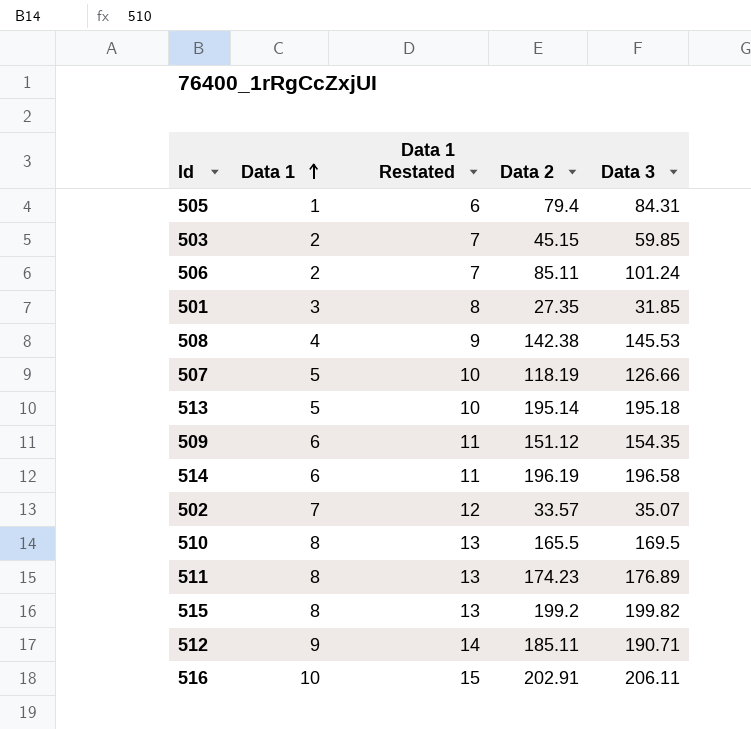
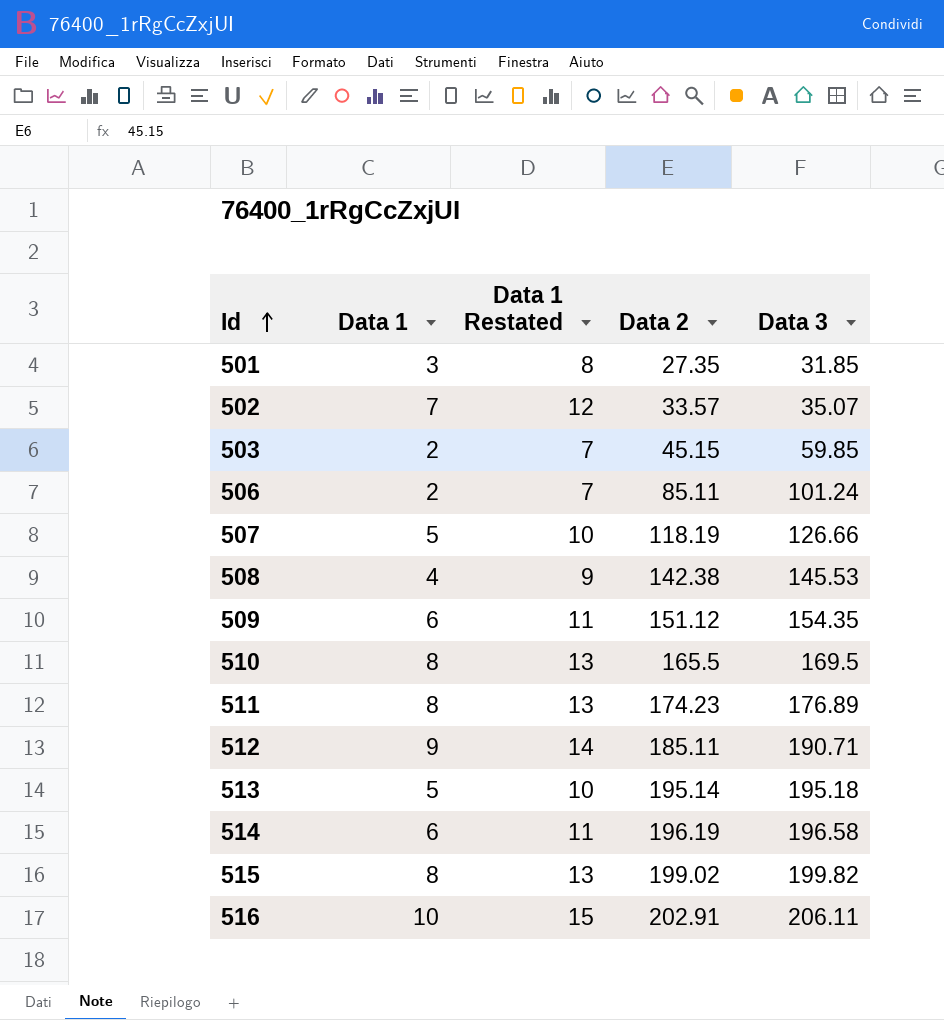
row order: Data 1 ascending -> Id ascending
row 505: 1 | 6 | 79.4 | 84.31 -> none
515 | Data 2: 199.2 -> 199.02

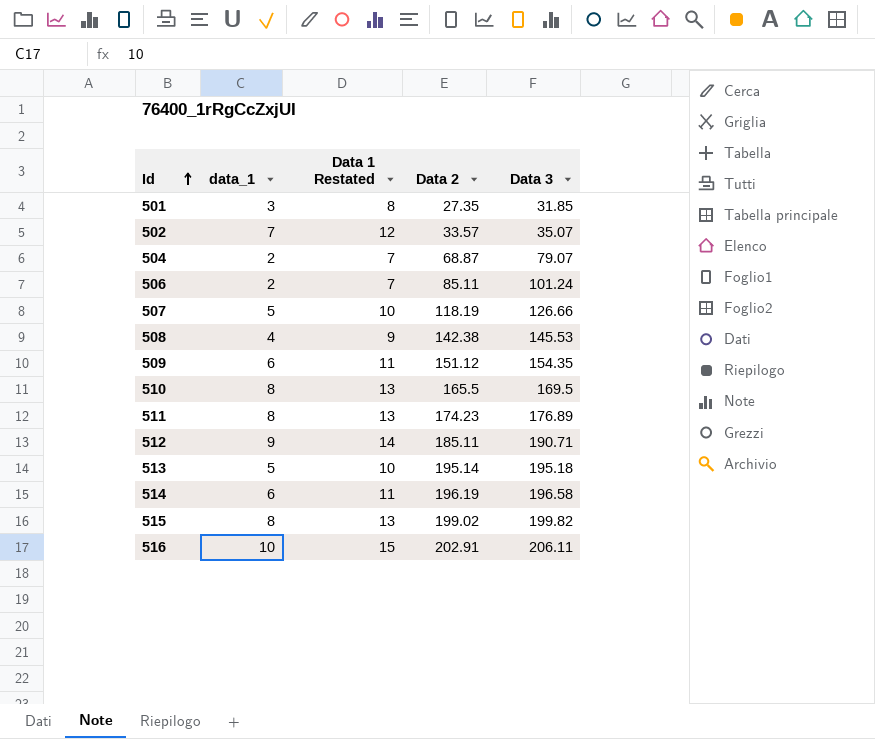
column name: Data 1 -> data_1
row 503: 2 | 7 | 45.15 | 59.85 -> none
row 504: none -> 2 | 7 | 68.87 | 79.07

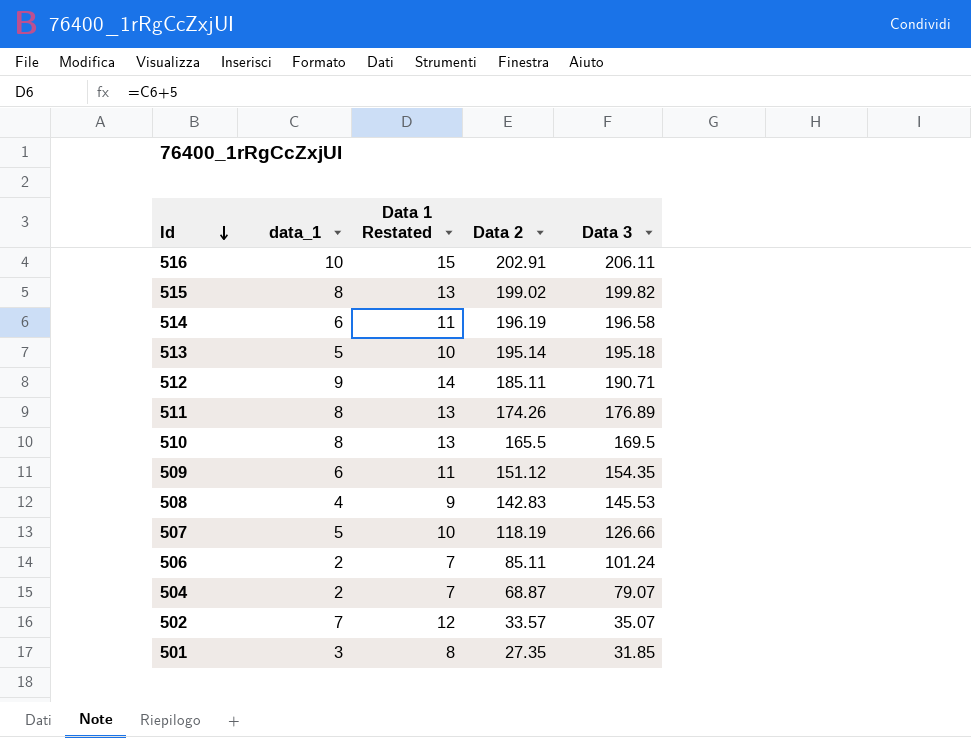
row order: Id ascending -> Id descending
511 | Data 2: 174.23 -> 174.26
508 | Data 2: 142.38 -> 142.83

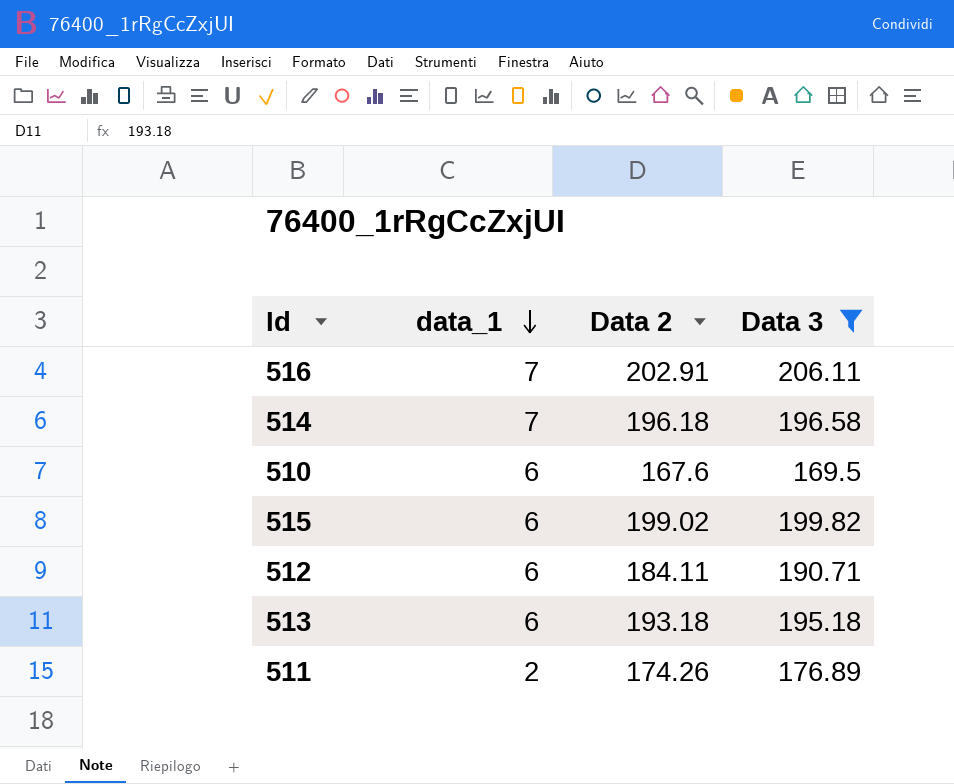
filter: none -> Data 3 >= 169.5
row order: Id descending -> data_1 descending
column Data 1 Restated | formula: [data_1] + 5 -> none
516 | data_1: 10 -> 7
514 | data_1: 6 -> 7
514 | Data 2: 196.19 -> 196.18
510 | data_1: 8 -> 6
510 | Data 2: 165.5 -> 167.6
515 | data_1: 8 -> 6
512 | data_1: 9 -> 6
512 | Data 2: 185.11 -> 184.11
513 | data_1: 5 -> 6
513 | Data 2: 195.14 -> 193.18
511 | data_1: 8 -> 2

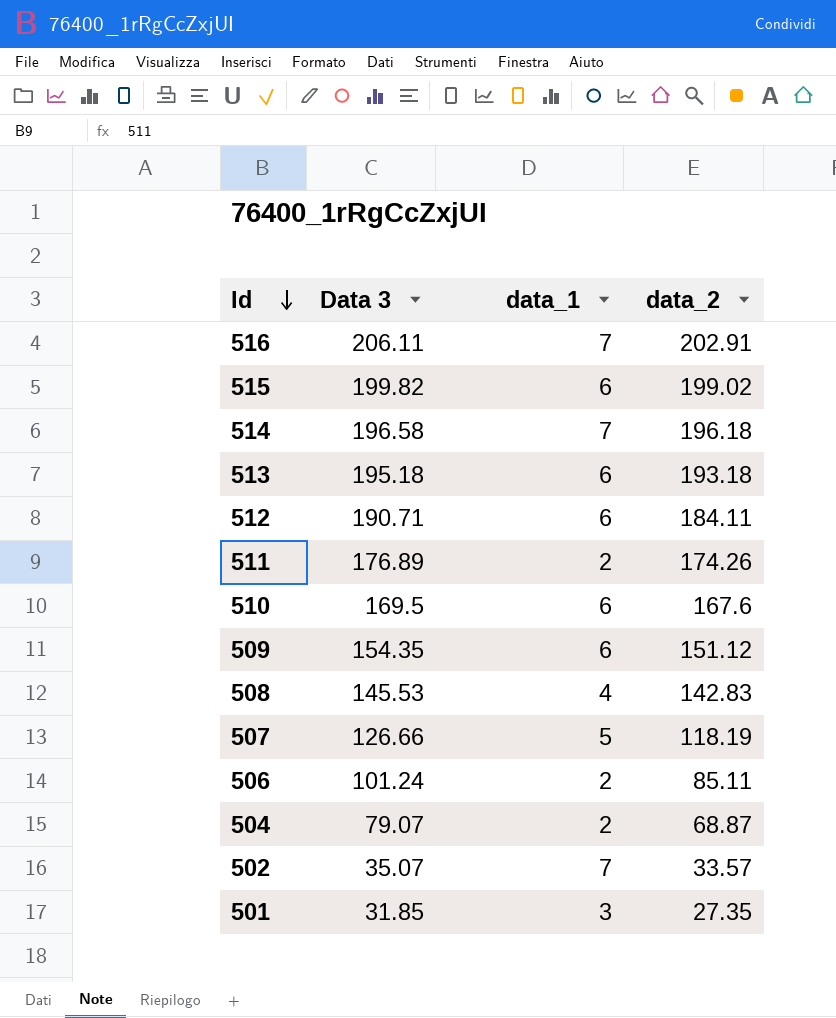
filter: Data 3 >= 169.5 -> none
row order: data_1 descending -> Id descending
column Data 3 | position: 4 -> 2
column name: Data 2 -> data_2

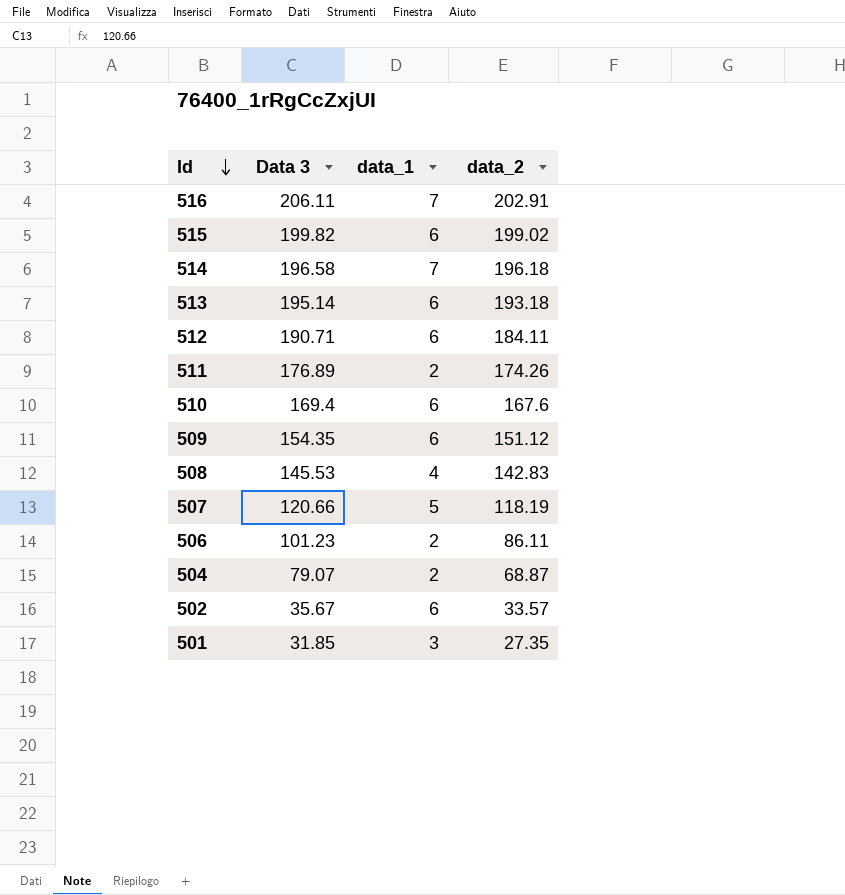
513 | Data 3: 195.18 -> 195.14
510 | Data 3: 169.5 -> 169.4
507 | Data 3: 126.66 -> 120.66
506 | Data 3: 101.24 -> 101.23
506 | data_2: 85.11 -> 86.11
502 | Data 3: 35.07 -> 35.67
502 | data_1: 7 -> 6

